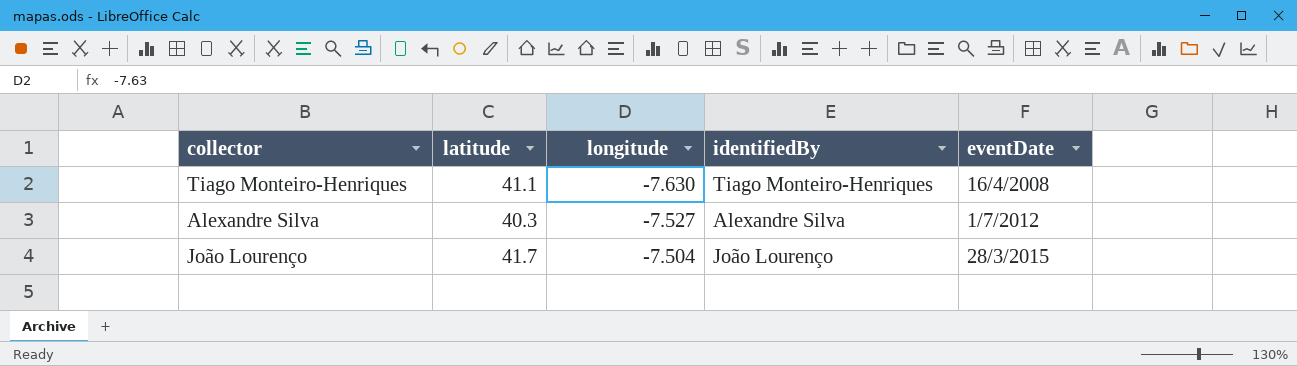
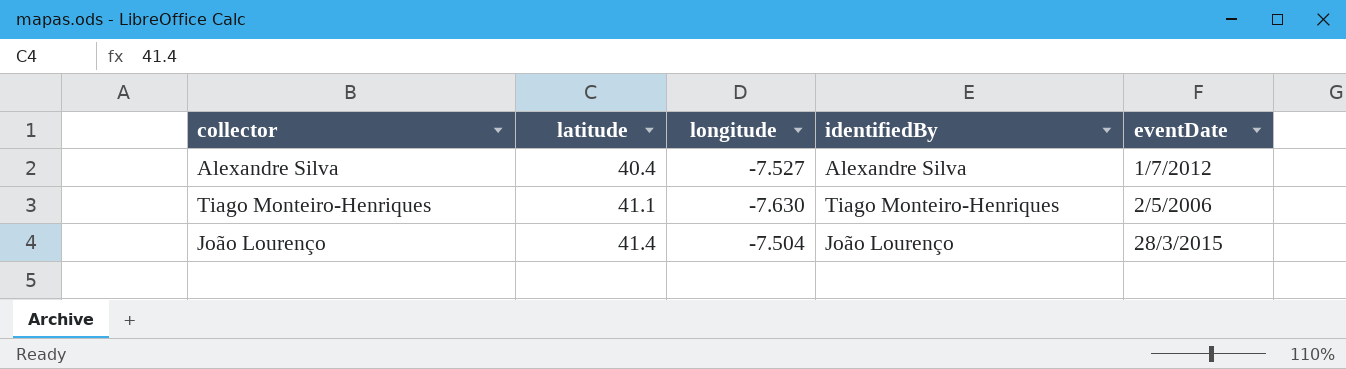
row order: longitude ascending -> latitude ascending
Alexandre Silva | latitude: 40.3 -> 40.4
Tiago Monteiro-Henriques | eventDate: 16/4/2008 -> 2/5/2006
João Lourenço | latitude: 41.7 -> 41.4

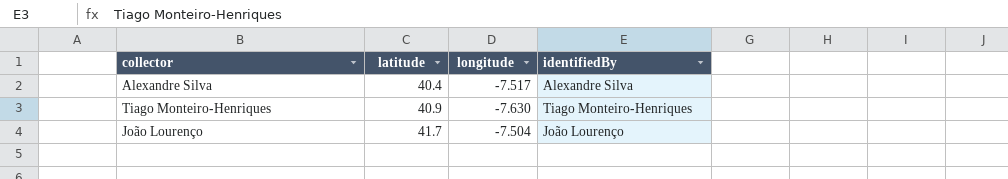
column eventDate | position: 5 -> none
Alexandre Silva | longitude: -7.527 -> -7.517
Tiago Monteiro-Henriques | latitude: 41.1 -> 40.9
João Lourenço | latitude: 41.4 -> 41.7

